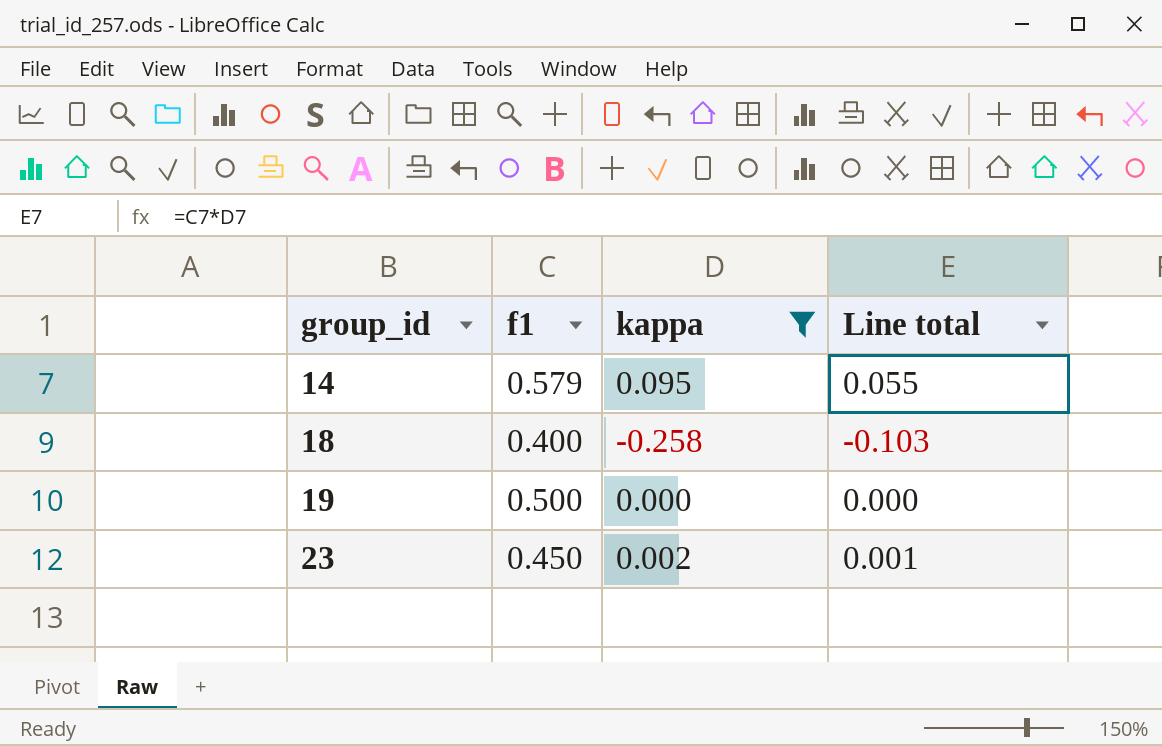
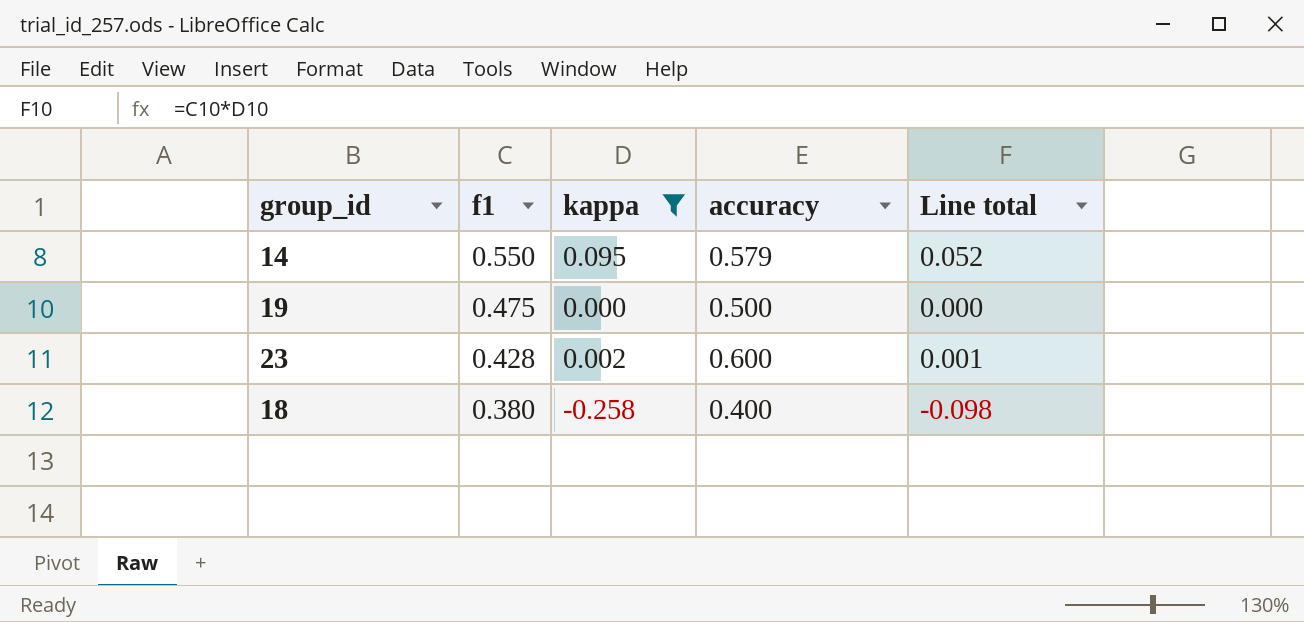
row order: group_id ascending -> f1 descending
column accuracy | position: none -> 4
14 | f1: 0.579 -> 0.550
14 | Line total: 0.055 -> 0.052
19 | f1: 0.500 -> 0.475
23 | f1: 0.450 -> 0.428
18 | f1: 0.400 -> 0.380
18 | Line total: -0.103 -> -0.098

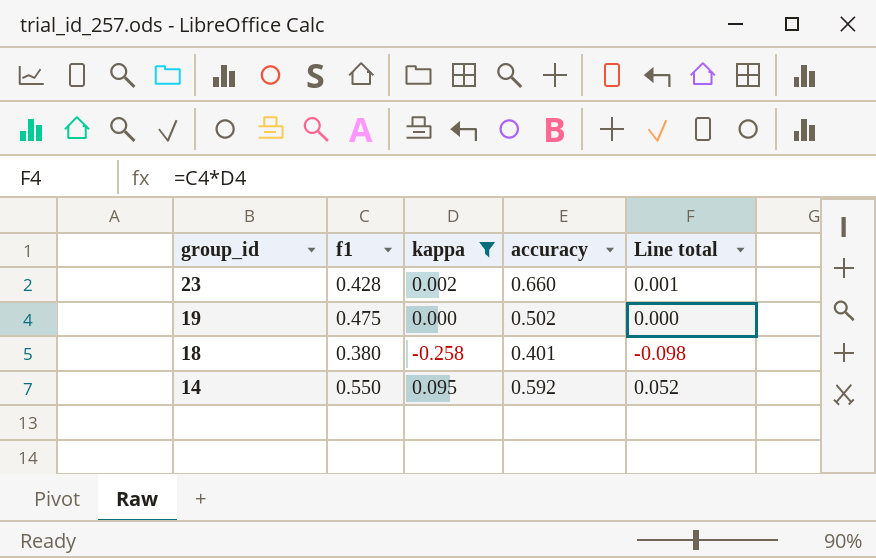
row order: f1 descending -> group_id descending
23 | accuracy: 0.600 -> 0.660
19 | accuracy: 0.500 -> 0.502
18 | accuracy: 0.400 -> 0.401
14 | accuracy: 0.579 -> 0.592

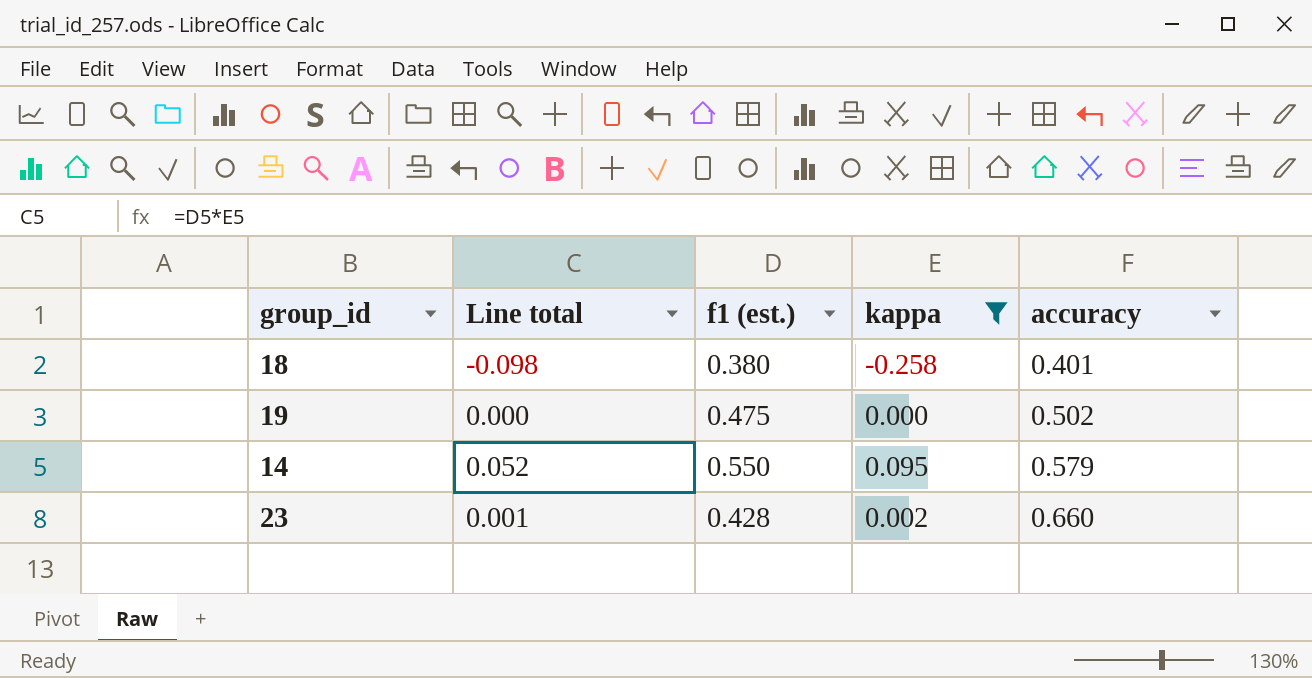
row order: group_id descending -> accuracy ascending
column Line total | position: 5 -> 2
column name: f1 -> f1 (est.)
14 | accuracy: 0.592 -> 0.579

